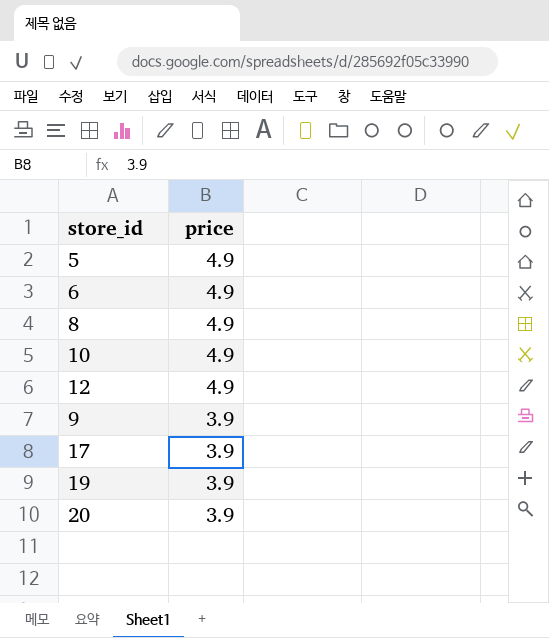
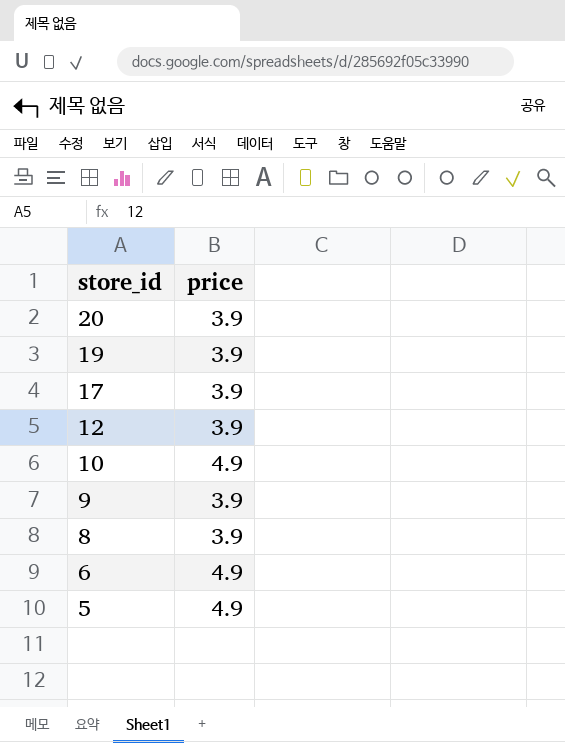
row order: price descending -> store_id descending
12 | price: 4.9 -> 3.9
8 | price: 4.9 -> 3.9

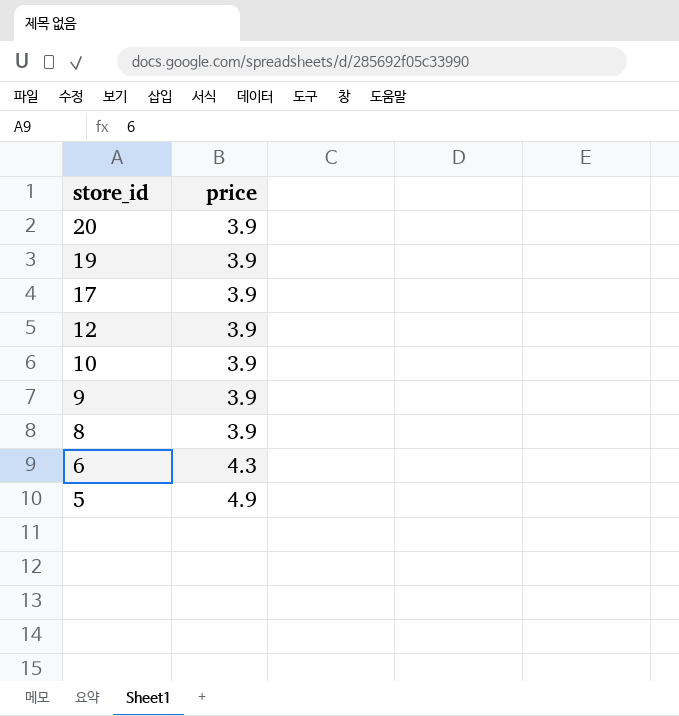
10 | price: 4.9 -> 3.9
6 | price: 4.9 -> 4.3

